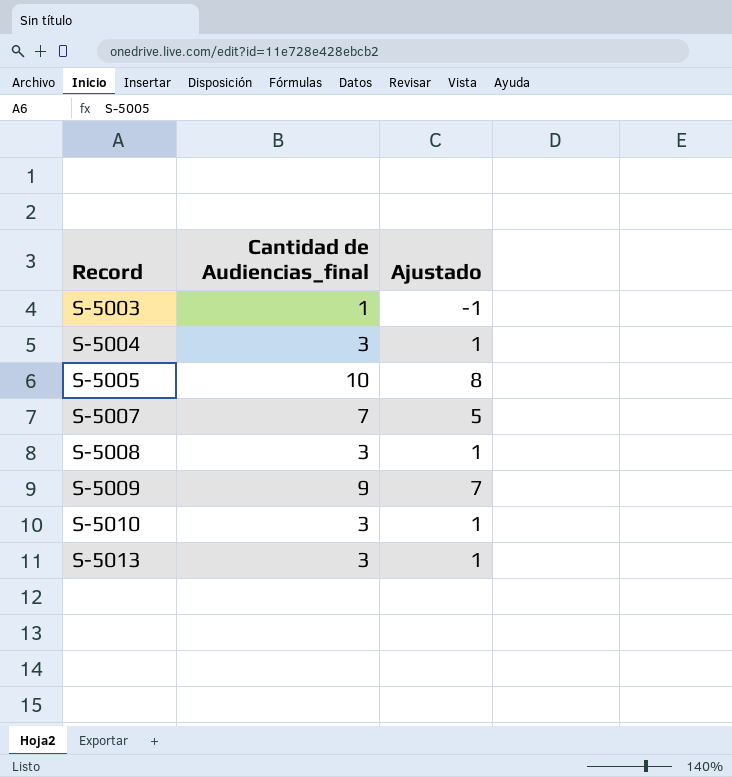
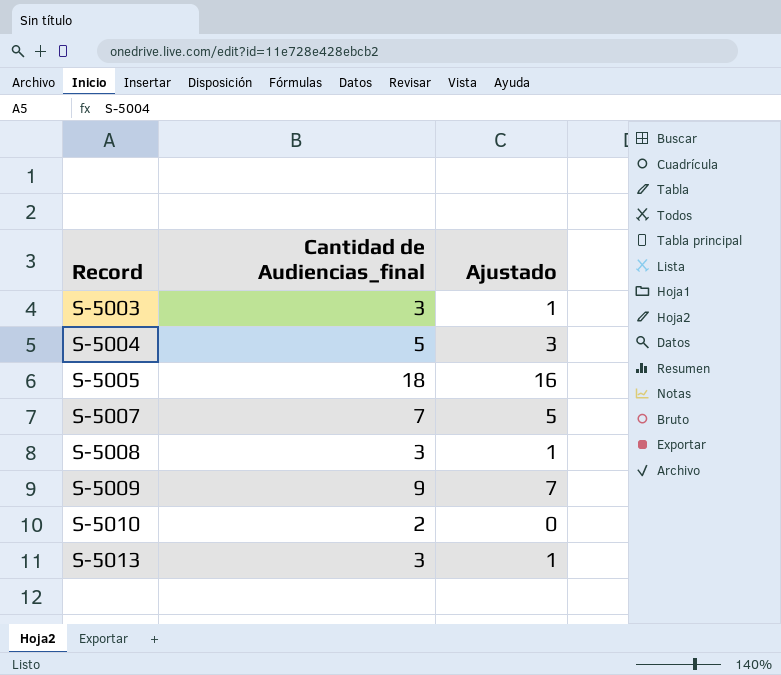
S-5003 | Cantidad de Audiencias_final: 1 -> 3
S-5003 | Ajustado: -1 -> 1
S-5004 | Cantidad de Audiencias_final: 3 -> 5
S-5004 | Ajustado: 1 -> 3
S-5005 | Cantidad de Audiencias_final: 10 -> 18
S-5005 | Ajustado: 8 -> 16
S-5010 | Cantidad de Audiencias_final: 3 -> 2
S-5010 | Ajustado: 1 -> 0

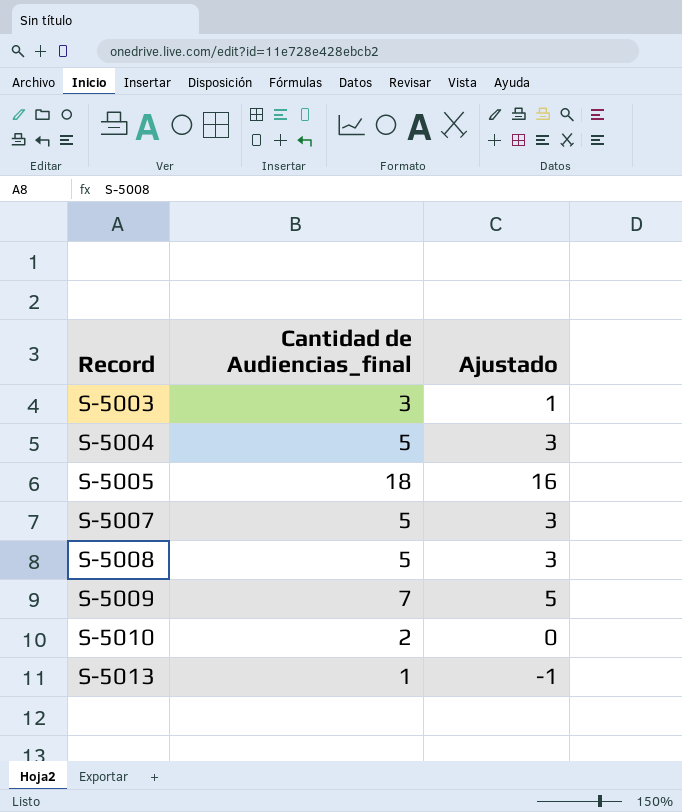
S-5007 | Cantidad de Audiencias_final: 7 -> 5
S-5007 | Ajustado: 5 -> 3
S-5008 | Cantidad de Audiencias_final: 3 -> 5
S-5008 | Ajustado: 1 -> 3
S-5009 | Cantidad de Audiencias_final: 9 -> 7
S-5009 | Ajustado: 7 -> 5
S-5013 | Cantidad de Audiencias_final: 3 -> 1
S-5013 | Ajustado: 1 -> -1

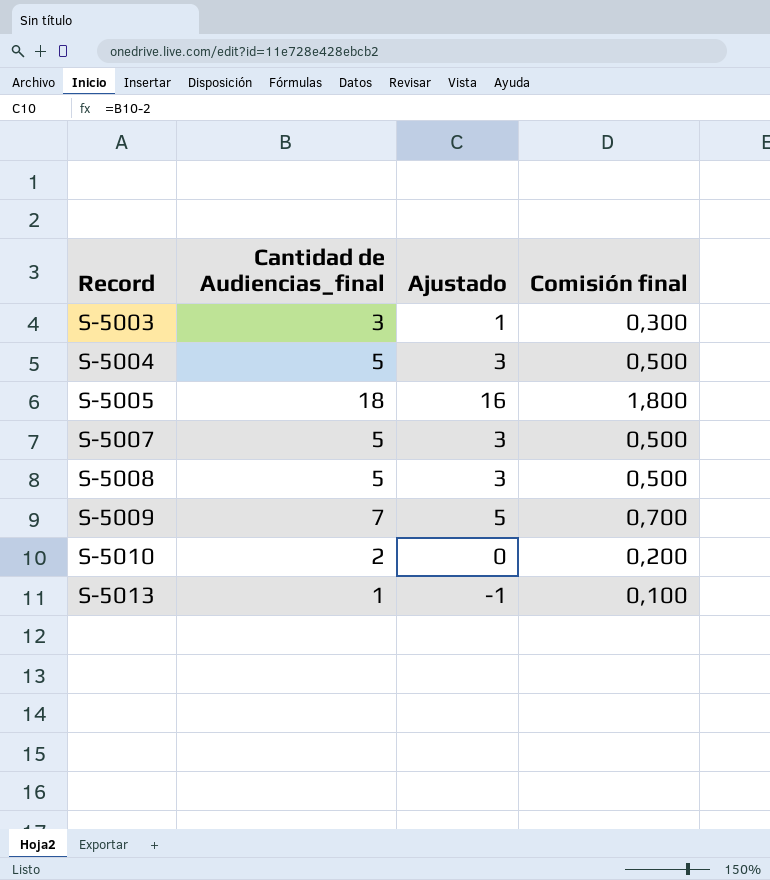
column Comisión final | formula: none -> [Cantidad de Audiencias_final] * 0,1

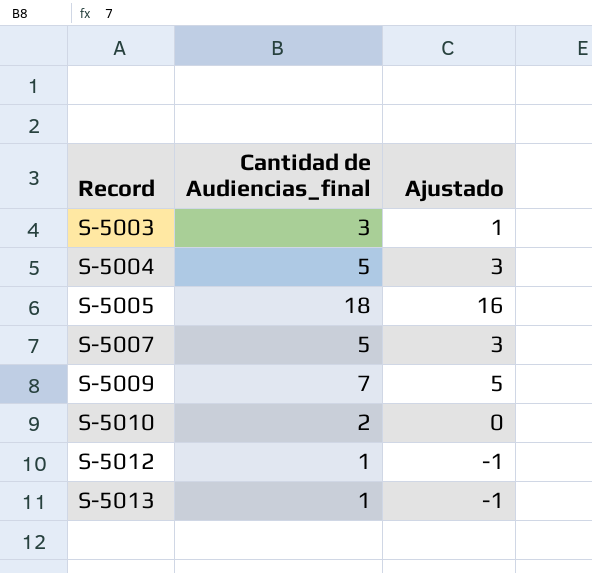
column Comisión final | formula: [Cantidad de Audiencias_final] * 0,1 -> none
row S-5008: 5 | 3 | 0,500 -> none
row S-5012: none -> 1 | -1

